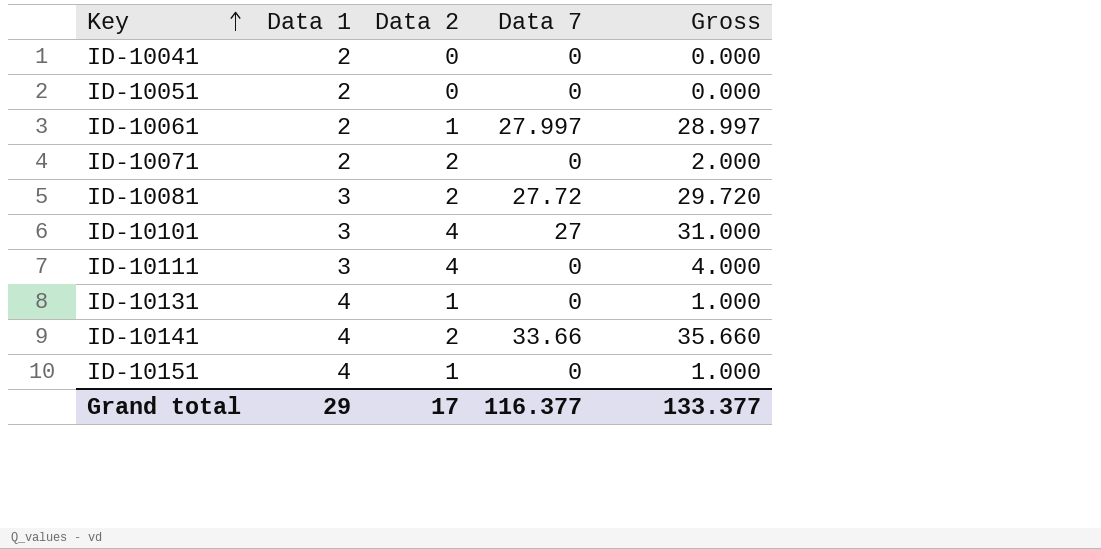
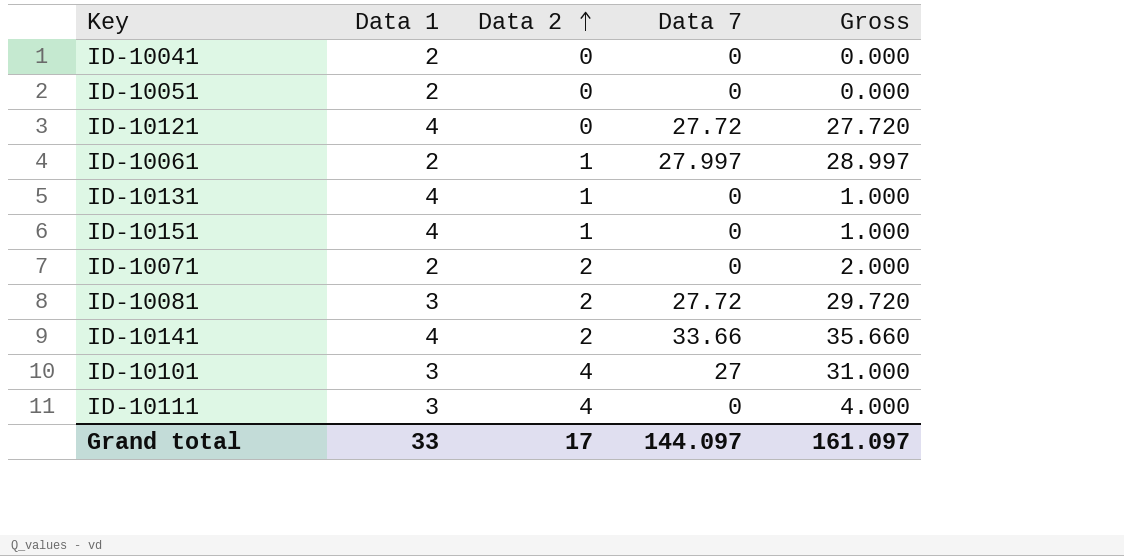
row order: Key ascending -> Data 2 ascending
row ID-10121: none -> 4 | 0 | 27.72 | 27.720
Grand total | Data 1: 29 -> 33
Grand total | Data 7: 116.377 -> 144.097
Grand total | Gross: 133.377 -> 161.097

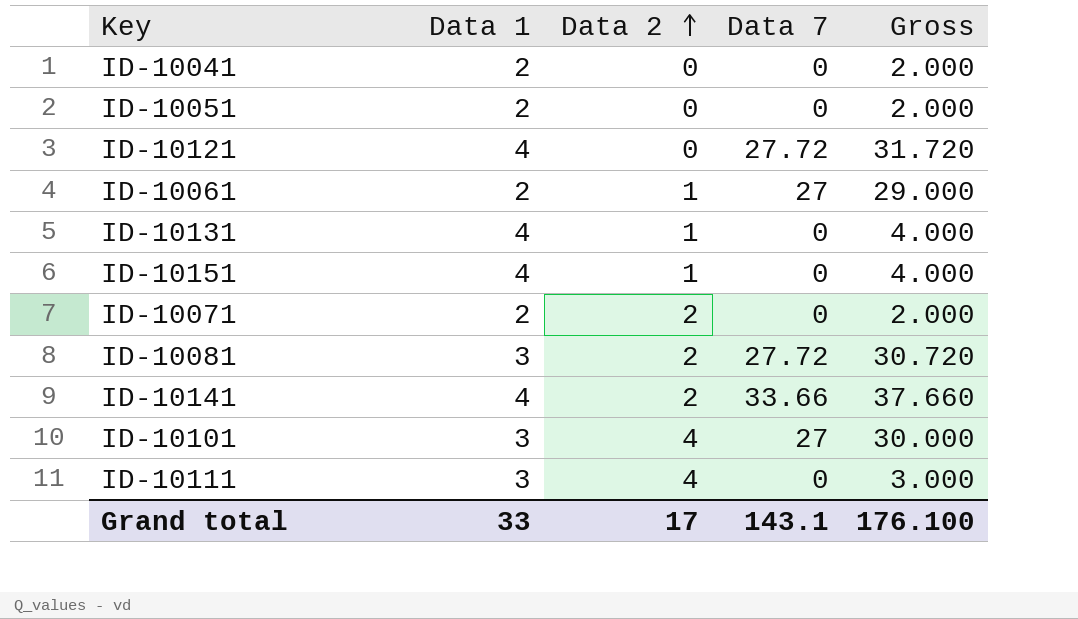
column Gross | formula: [Data 2] + [Data 7] -> [Data 1] + [Data 7]
ID-10061 | Data 7: 27.997 -> 27
Grand total | Data 7: 144.097 -> 143.1
Grand total | Gross: 161.097 -> 176.100

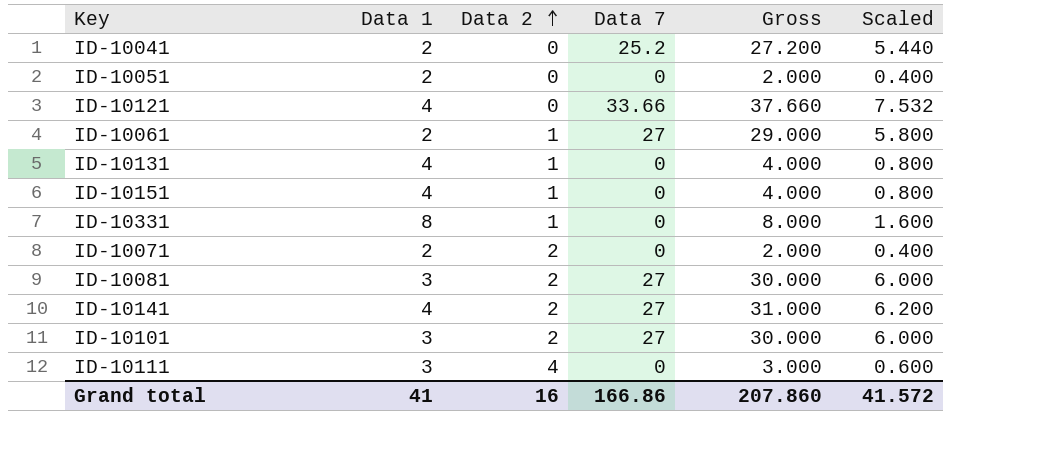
column Scaled | formula: none -> [Gross] * 0.2
ID-10041 | Data 7: 0 -> 25.2
ID-10041 | Gross: 2.000 -> 27.200
ID-10121 | Data 7: 27.72 -> 33.66
ID-10121 | Gross: 31.720 -> 37.660
row ID-10331: none -> 8 | 1 | 0 | 8.000 | 1.600
ID-10081 | Data 7: 27.72 -> 27
ID-10081 | Gross: 30.720 -> 30.000
ID-10141 | Data 7: 33.66 -> 27
ID-10141 | Gross: 37.660 -> 31.000
ID-10101 | Data 2: 4 -> 2
Grand total | Data 1: 33 -> 41
Grand total | Data 2: 17 -> 16
Grand total | Data 7: 143.1 -> 166.86
Grand total | Gross: 176.100 -> 207.860

